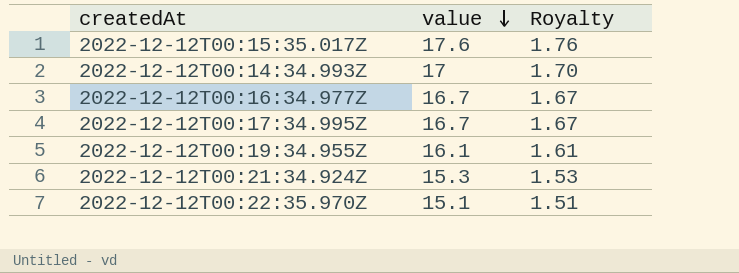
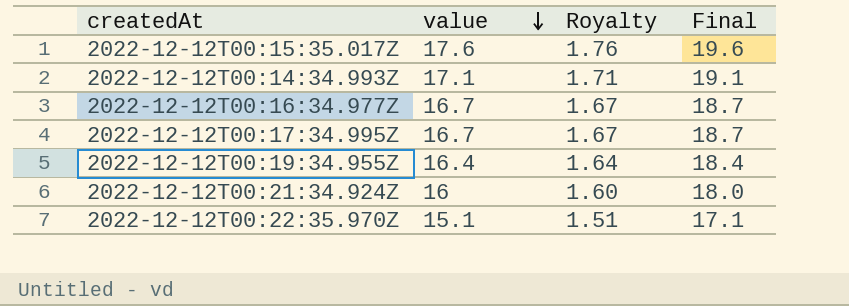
column Final | formula: none -> [value] + 2
2022-12-12T00:14:34.993Z | value: 17 -> 17.1
2022-12-12T00:14:34.993Z | Royalty: 1.70 -> 1.71
2022-12-12T00:19:34.955Z | value: 16.1 -> 16.4
2022-12-12T00:19:34.955Z | Royalty: 1.61 -> 1.64
2022-12-12T00:21:34.924Z | value: 15.3 -> 16
2022-12-12T00:21:34.924Z | Royalty: 1.53 -> 1.60

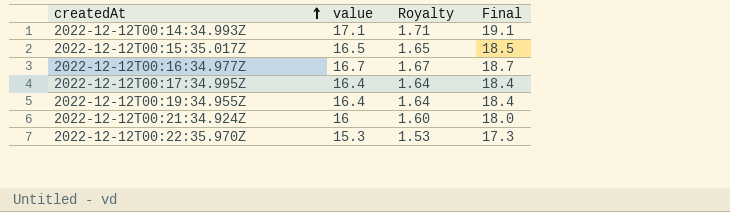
row order: value descending -> createdAt ascending
2022-12-12T00:15:35.017Z | value: 17.6 -> 16.5
2022-12-12T00:15:35.017Z | Royalty: 1.76 -> 1.65
2022-12-12T00:15:35.017Z | Final: 19.6 -> 18.5
2022-12-12T00:17:34.995Z | value: 16.7 -> 16.4
2022-12-12T00:17:34.995Z | Royalty: 1.67 -> 1.64
2022-12-12T00:17:34.995Z | Final: 18.7 -> 18.4
2022-12-12T00:22:35.970Z | value: 15.1 -> 15.3
2022-12-12T00:22:35.970Z | Royalty: 1.51 -> 1.53
2022-12-12T00:22:35.970Z | Final: 17.1 -> 17.3

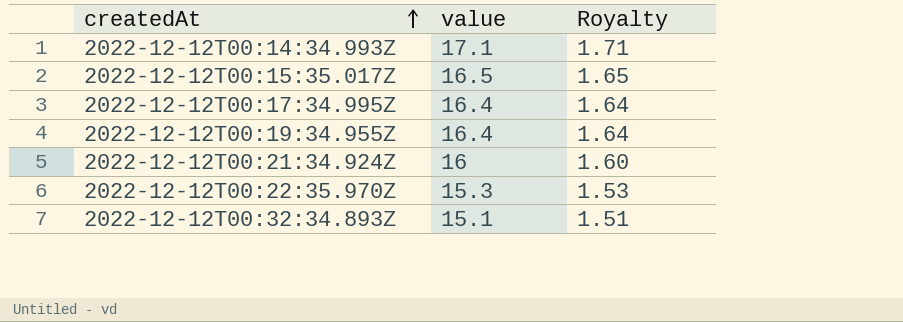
column Final | formula: [value] + 2 -> none
row 2022-12-12T00:16:34.977Z: 16.7 | 1.67 | 18.7 -> none
row 2022-12-12T00:32:34.893Z: none -> 15.1 | 1.51

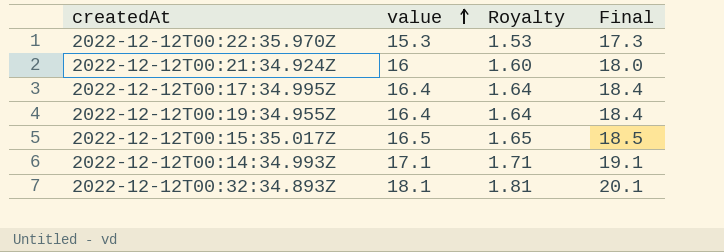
row order: createdAt ascending -> value ascending
column Final | formula: none -> [value] + 2
2022-12-12T00:32:34.893Z | value: 15.1 -> 18.1
2022-12-12T00:32:34.893Z | Royalty: 1.51 -> 1.81

